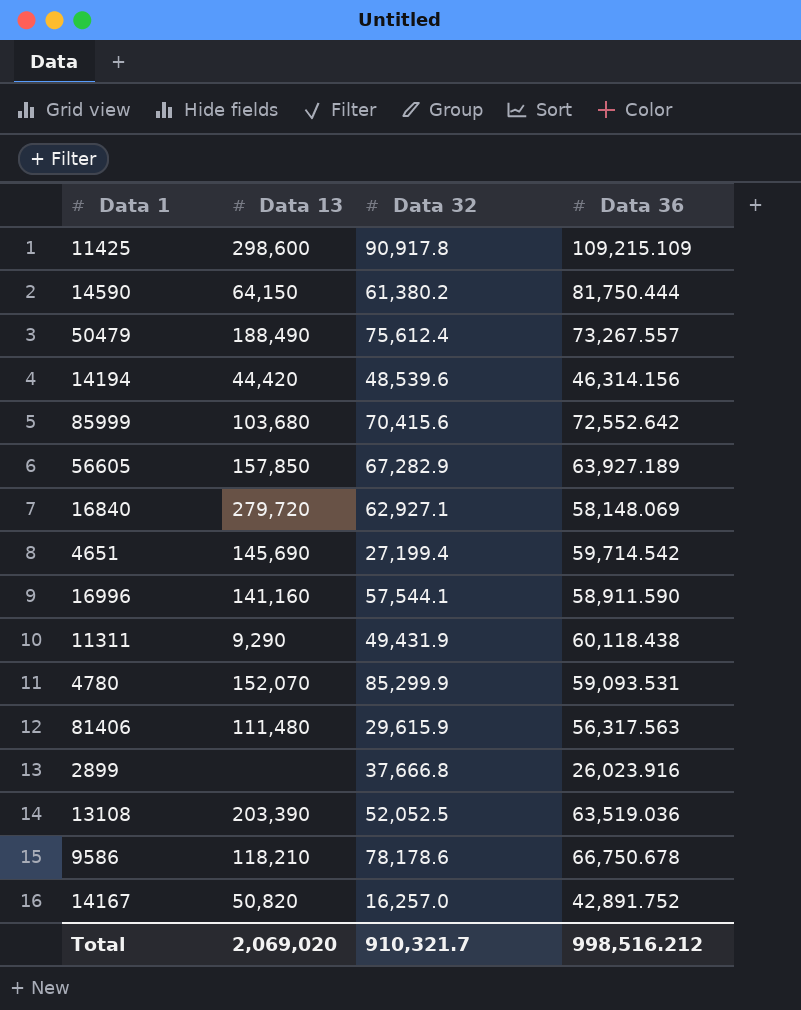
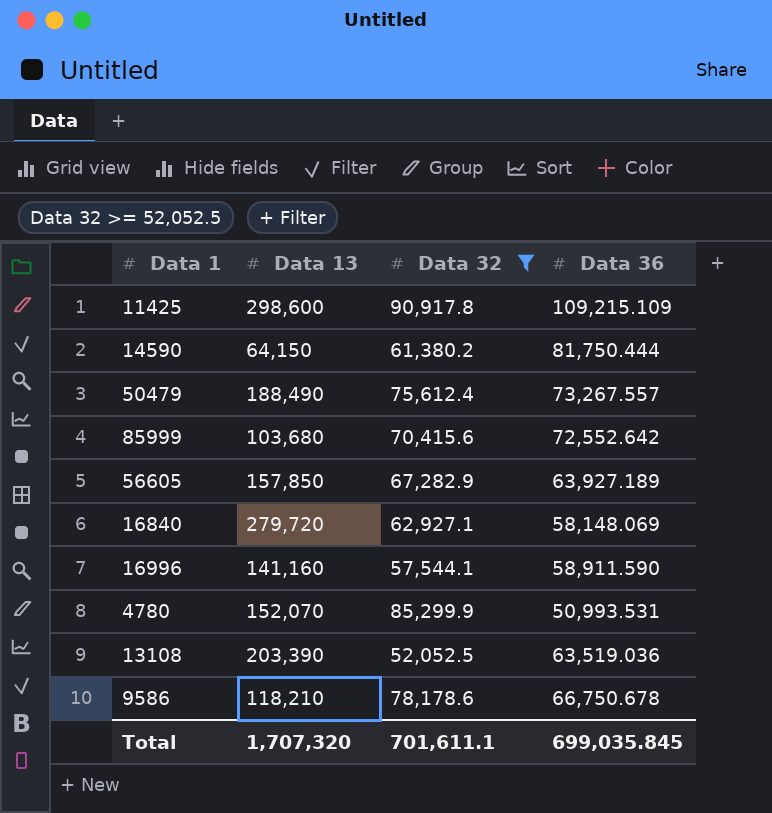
filter: none -> Data 32 >= 52,052.5
4780 | Data 36: 59,093.531 -> 50,993.531
Total | Data 13: 2,069,020 -> 1,707,320
Total | Data 32: 910,321.7 -> 701,611.1
Total | Data 36: 998,516.212 -> 699,035.845

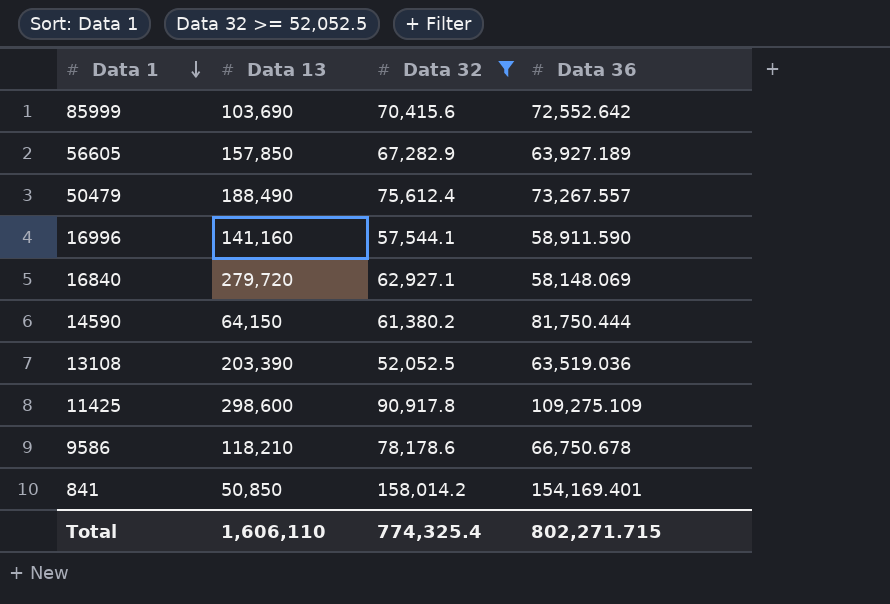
row order: none -> Data 1 descending
row 4780: 152,070 | 85,299.9 | 50,993.531 -> none
85999 | Data 13: 103,680 -> 103,690
11425 | Data 36: 109,215.109 -> 109,275.109
row 841: none -> 50,850 | 158,014.2 | 154,169.401
Total | Data 13: 1,707,320 -> 1,606,110
Total | Data 32: 701,611.1 -> 774,325.4
Total | Data 36: 699,035.845 -> 802,271.715

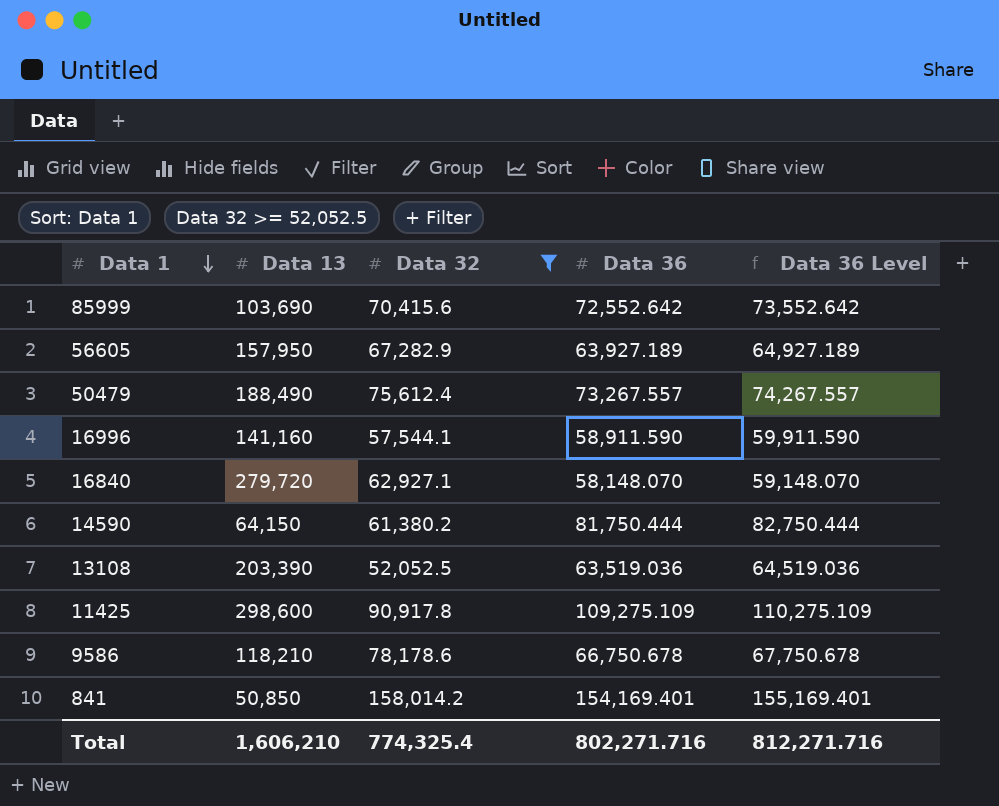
column Data 36 Level | formula: none -> [Data 36] + 1000
56605 | Data 13: 157,850 -> 157,950
16840 | Data 36: 58,148.069 -> 58,148.070
Total | Data 13: 1,606,110 -> 1,606,210
Total | Data 36: 802,271.715 -> 802,271.716

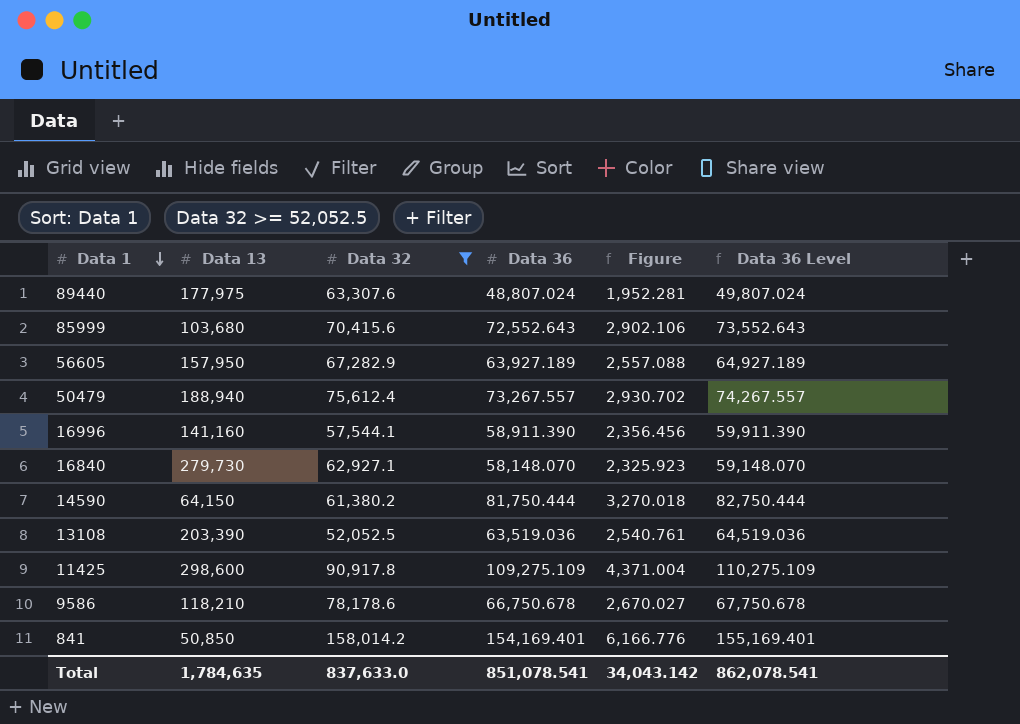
column Figure | formula: none -> [Data 36] * 0.04
row 89440: none -> 177,975 | 63,307.6 | 48,807.024 | 1,952.281 | 49,807.024
85999 | Data 13: 103,690 -> 103,680
85999 | Data 36: 72,552.642 -> 72,552.643
85999 | Data 36 Level: 73,552.642 -> 73,552.643
50479 | Data 13: 188,490 -> 188,940
16996 | Data 36: 58,911.590 -> 58,911.390
16996 | Data 36 Level: 59,911.590 -> 59,911.390
16840 | Data 13: 279,720 -> 279,730
Total | Data 13: 1,606,210 -> 1,784,635
Total | Data 32: 774,325.4 -> 837,633.0
Total | Data 36: 802,271.716 -> 851,078.541
Total | Data 36 Level: 812,271.716 -> 862,078.541

